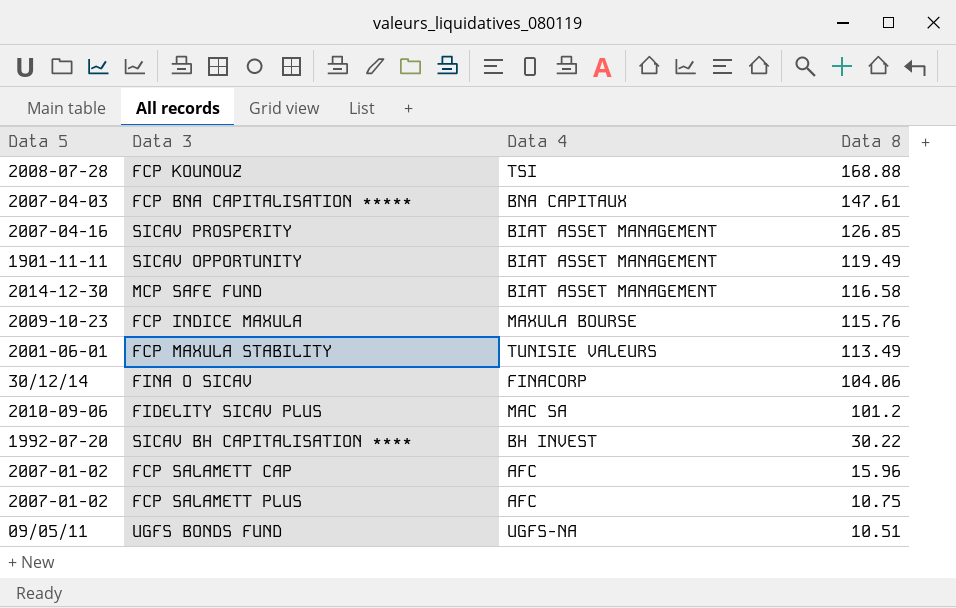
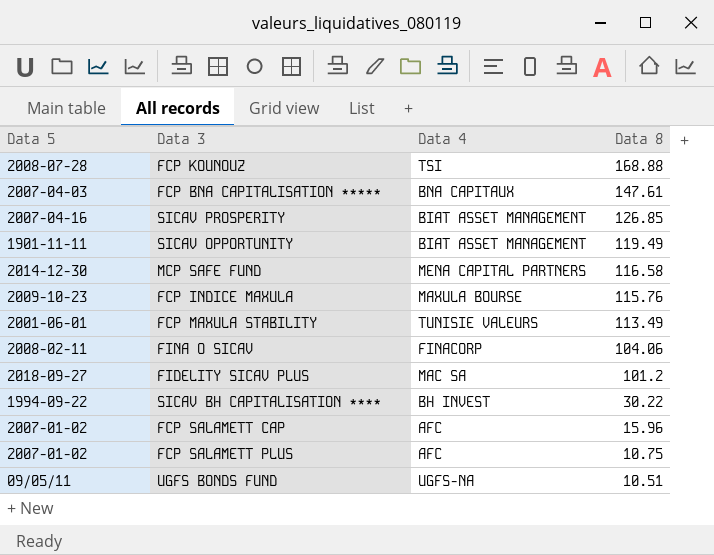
MCP SAFE FUND | Data 4: BIAT ASSET MANAGEMENT -> MENA CAPITAL PARTNERS
FINA O SICAV | Data 5: 30/12/14 -> 2008-02-11
FIDELITY SICAV PLUS | Data 5: 2010-09-06 -> 2018-09-27
SICAV BH CAPITALISATION **** | Data 5: 1992-07-20 -> 1994-09-22

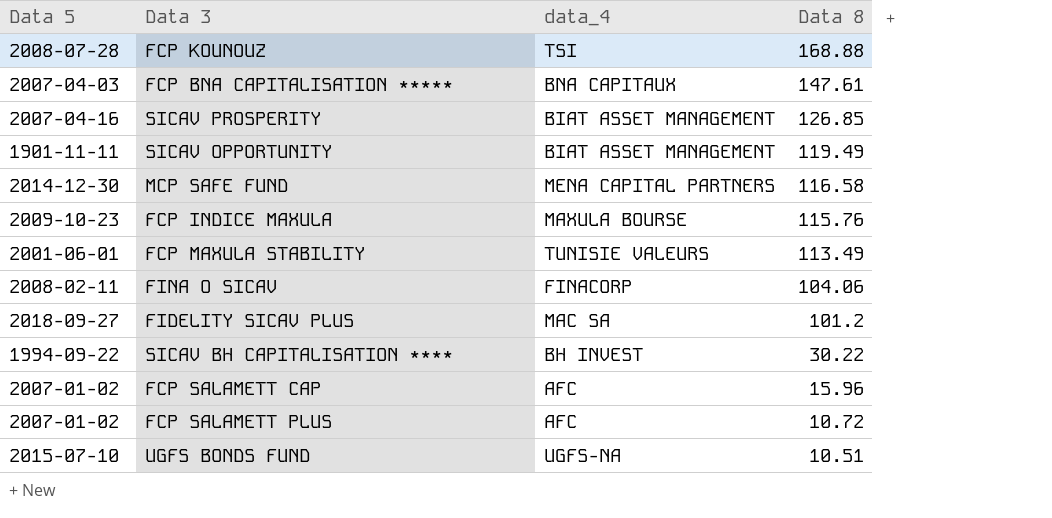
column name: Data 4 -> data_4
FCP SALAMETT PLUS | Data 8: 10.75 -> 10.72
UGFS BONDS FUND | Data 5: 09/05/11 -> 2015-07-10

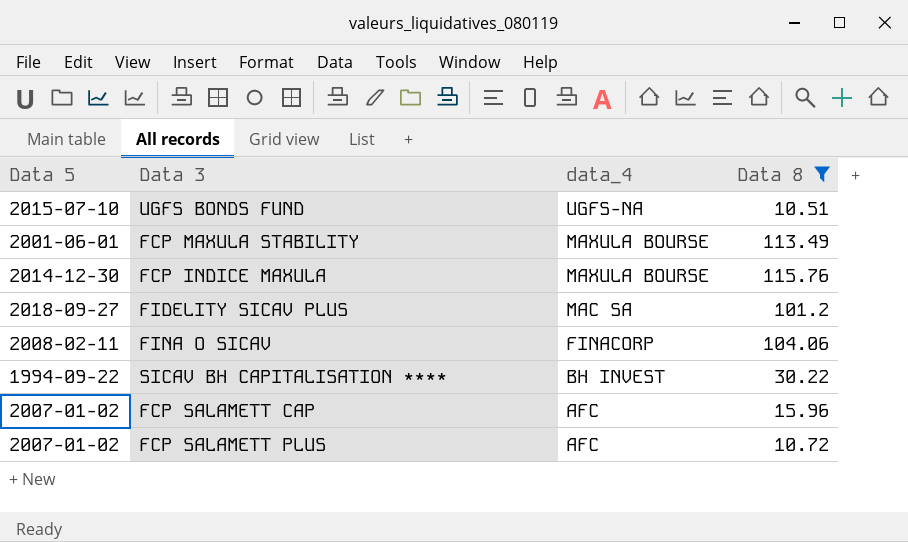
filter: none -> Data 8 <= 115.76
row order: Data 8 descending -> data_4 descending
FCP MAXULA STABILITY | data_4: TUNISIE VALEURS -> MAXULA BOURSE
FCP INDICE MAXULA | Data 5: 2009-10-23 -> 2014-12-30

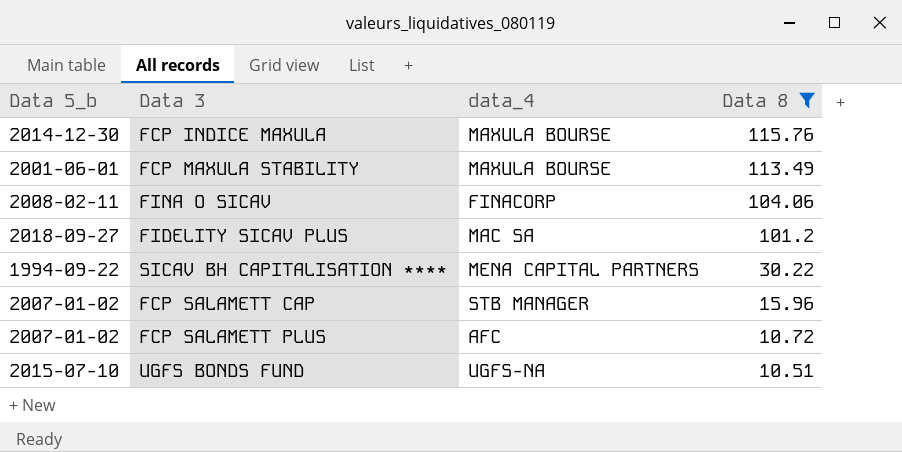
row order: data_4 descending -> Data 8 descending
column name: Data 5 -> Data 5_b
SICAV BH CAPITALISATION **** | data_4: BH INVEST -> MENA CAPITAL PARTNERS
FCP SALAMETT CAP | data_4: AFC -> STB MANAGER

